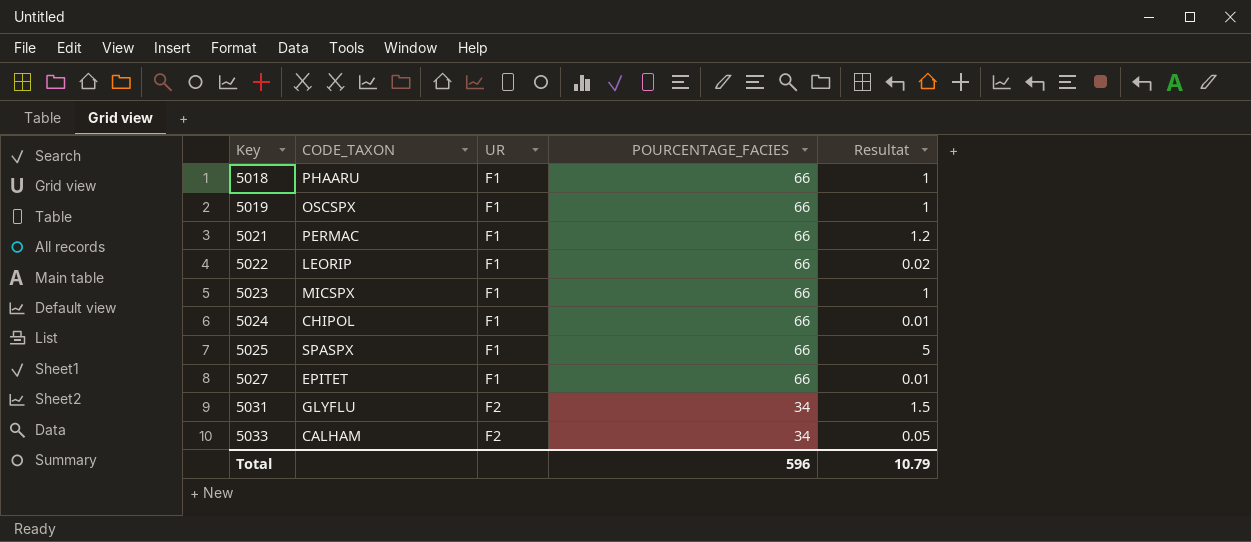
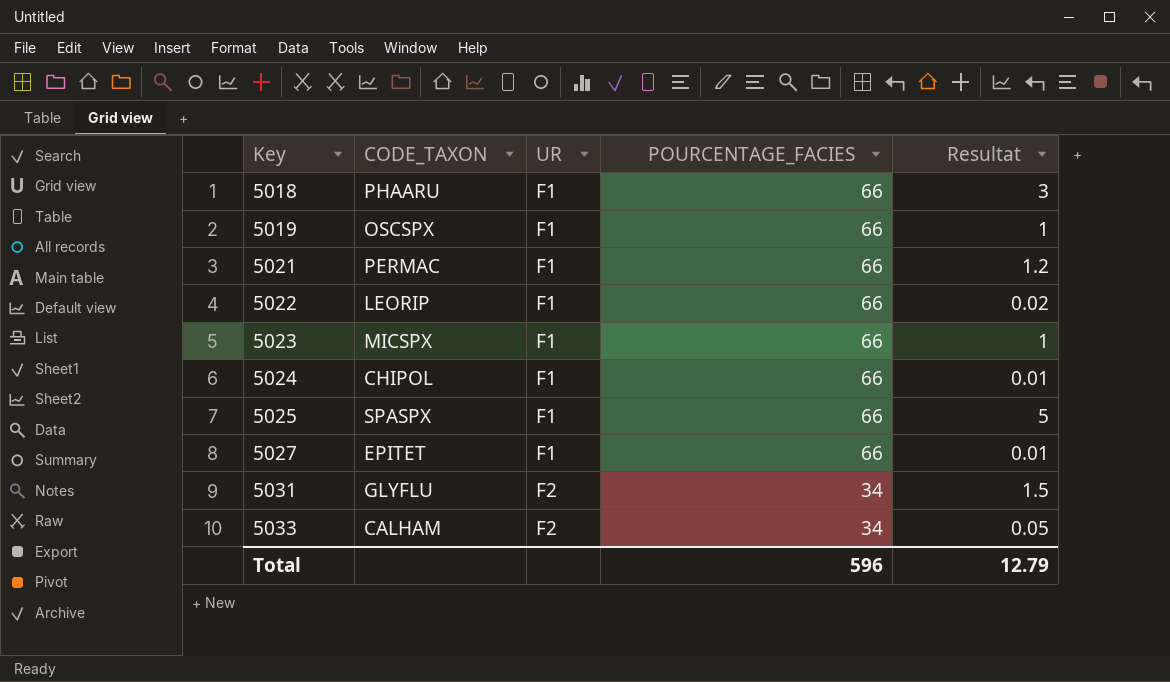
5018 | Resultat: 1 -> 3
Total | Resultat: 10.79 -> 12.79

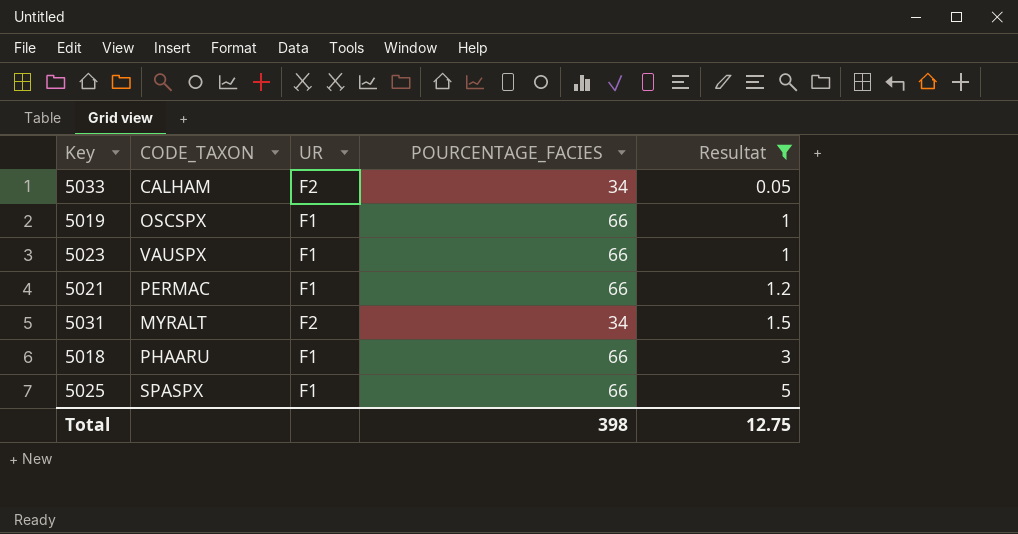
filter: none -> Resultat >= 0.05
row order: Key ascending -> Resultat ascending
5023 | CODE_TAXON: MICSPX -> VAUSPX
5031 | CODE_TAXON: GLYFLU -> MYRALT
Total | POURCENTAGE_FACIES: 596 -> 398
Total | Resultat: 12.79 -> 12.75

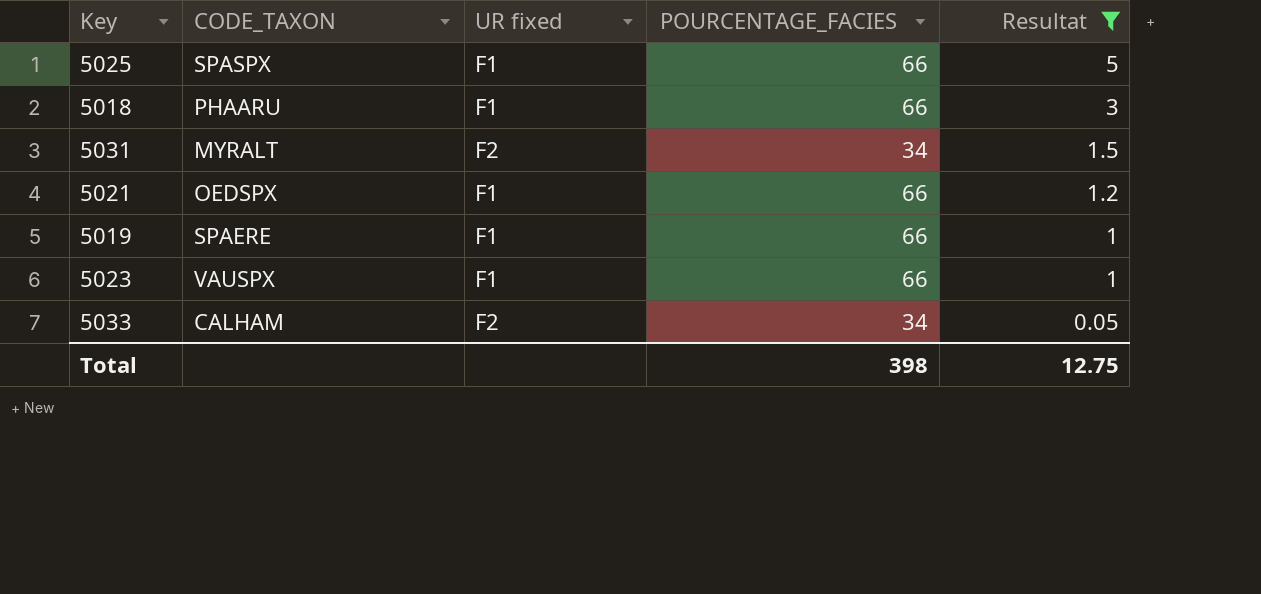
row order: Resultat ascending -> Resultat descending
column name: UR -> UR fixed
5021 | CODE_TAXON: PERMAC -> OEDSPX
5019 | CODE_TAXON: OSCSPX -> SPAERE

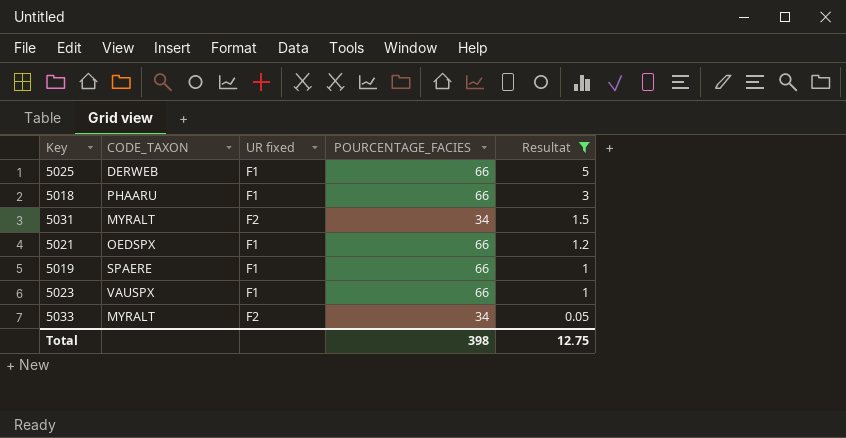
5025 | CODE_TAXON: SPASPX -> DERWEB
5033 | CODE_TAXON: CALHAM -> MYRALT

